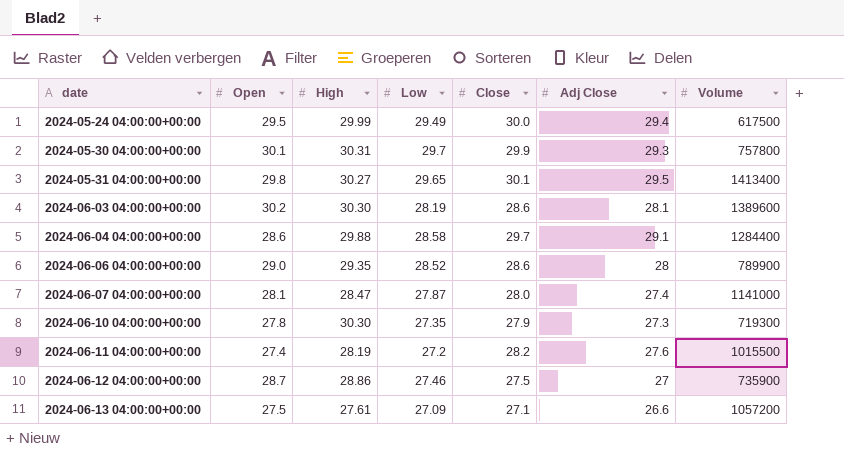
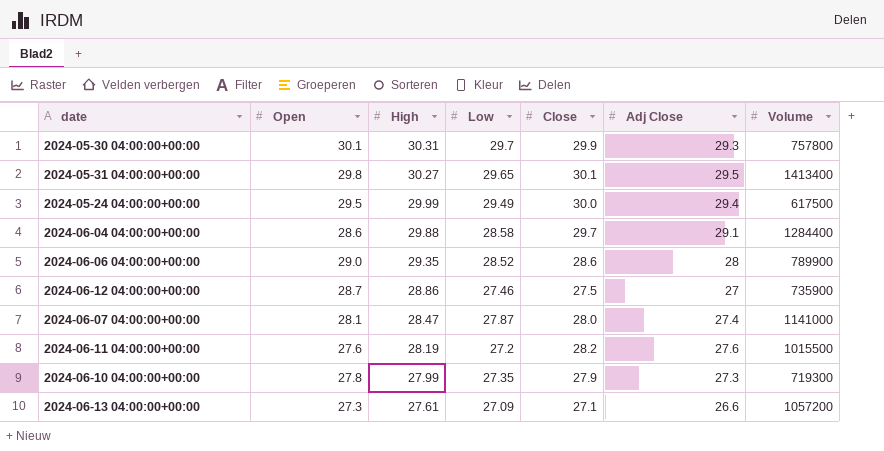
row order: date ascending -> High descending
row 2024-06-03 04:00:00+00:00: 30.2 | 30.30 | 28.19 | 28.6 | 28.1 | 1389600 -> none
2024-06-11 04:00:00+00:00 | Open: 27.4 -> 27.6
2024-06-10 04:00:00+00:00 | High: 30.30 -> 27.99
2024-06-13 04:00:00+00:00 | Open: 27.5 -> 27.3

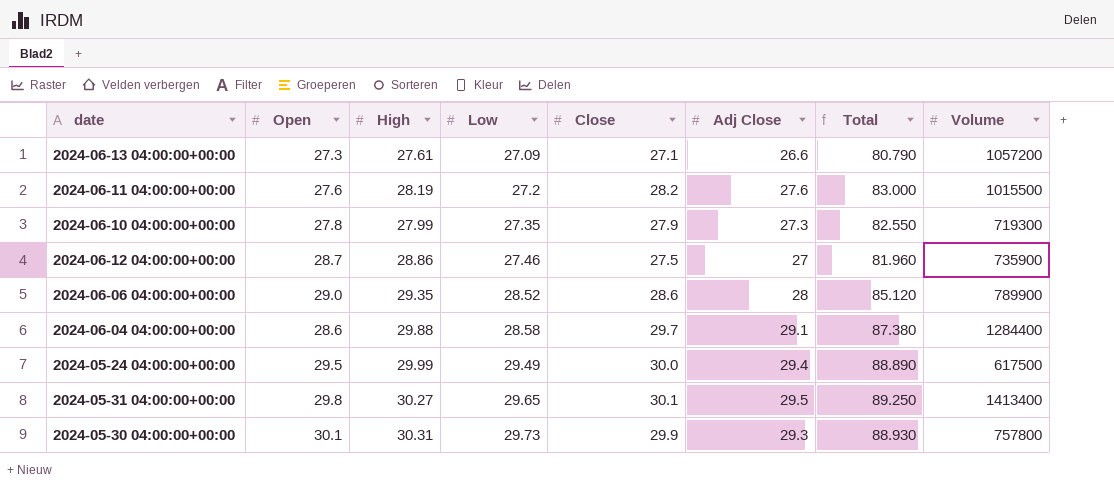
row order: High descending -> Low ascending
column Total | formula: none -> [Low] + [Close] + [Adj Close]
row 2024-06-07 04:00:00+00:00: 28.1 | 28.47 | 27.87 | 28.0 | 27.4 | 1141000 -> none
2024-05-30 04:00:00+00:00 | Low: 29.7 -> 29.73

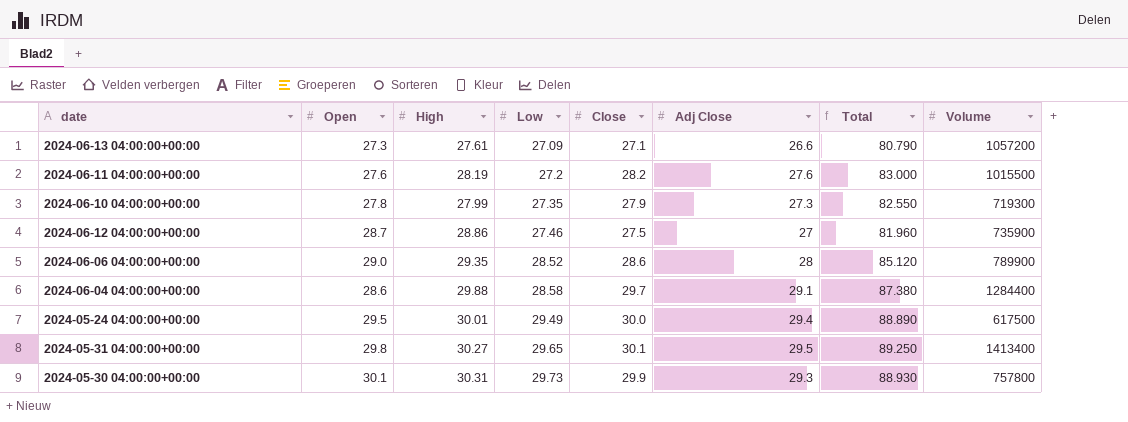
2024-05-24 04:00:00+00:00 | High: 29.99 -> 30.01

